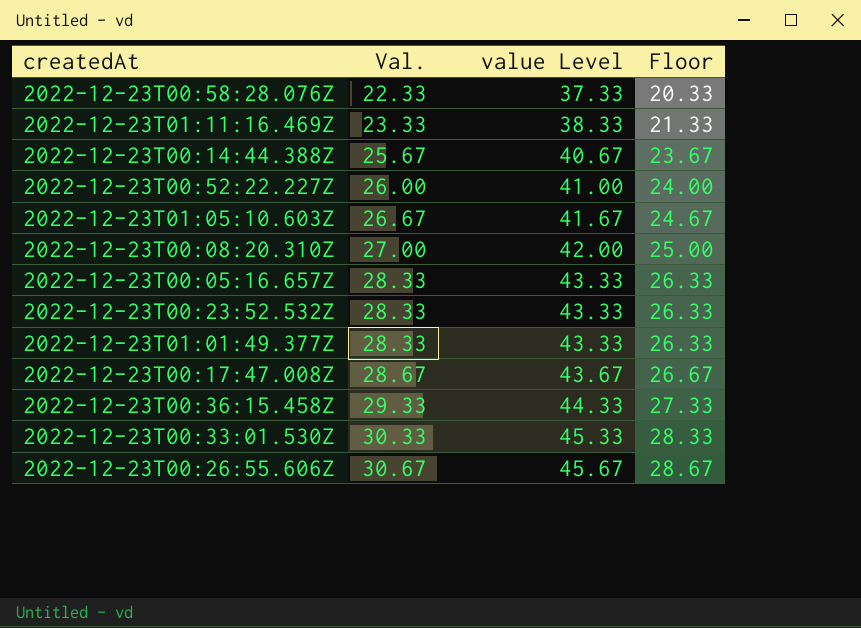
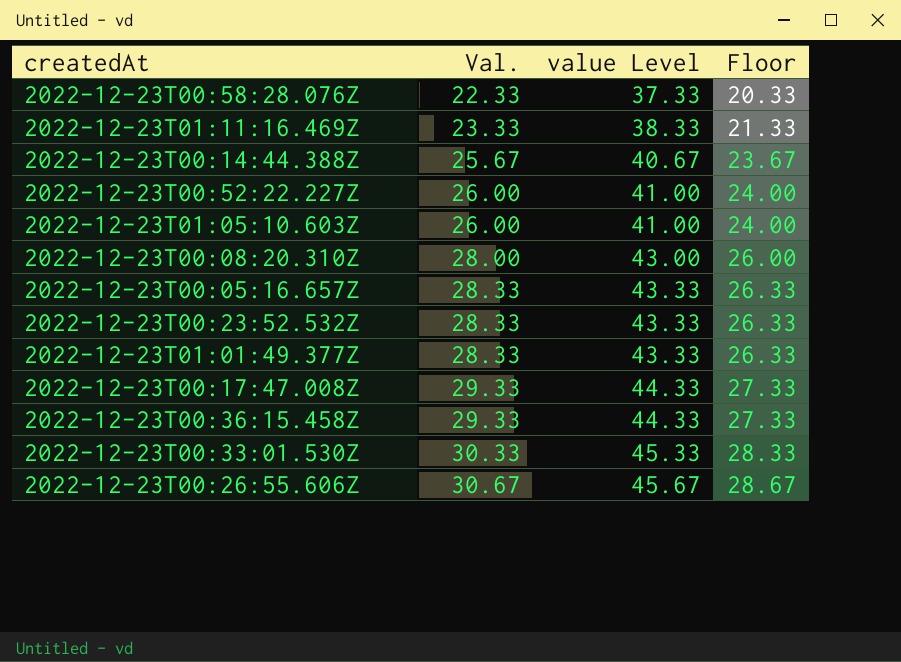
2022-12-23T01:05:10.603Z | Val.: 26.67 -> 26.00
2022-12-23T01:05:10.603Z | value Level: 41.67 -> 41.00
2022-12-23T01:05:10.603Z | Floor: 24.67 -> 24.00
2022-12-23T00:08:20.310Z | Val.: 27.00 -> 28.00
2022-12-23T00:08:20.310Z | value Level: 42.00 -> 43.00
2022-12-23T00:08:20.310Z | Floor: 25.00 -> 26.00
2022-12-23T00:17:47.008Z | Val.: 28.67 -> 29.33
2022-12-23T00:17:47.008Z | value Level: 43.67 -> 44.33
2022-12-23T00:17:47.008Z | Floor: 26.67 -> 27.33

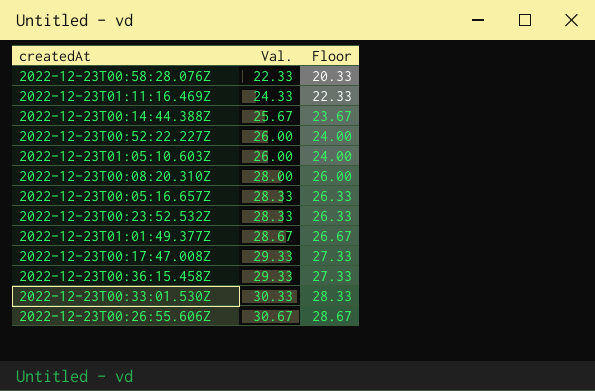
column value Level | formula: [Val.] + 15 -> none
2022-12-23T01:11:16.469Z | Val.: 23.33 -> 24.33
2022-12-23T01:11:16.469Z | Floor: 21.33 -> 22.33
2022-12-23T01:01:49.377Z | Val.: 28.33 -> 28.67
2022-12-23T01:01:49.377Z | Floor: 26.33 -> 26.67

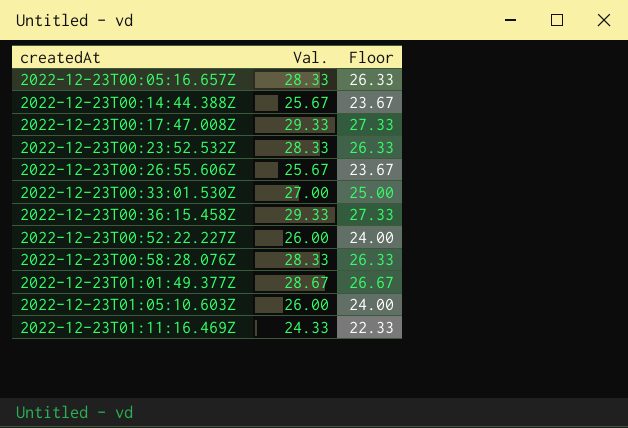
row order: Val. ascending -> createdAt ascending
row 2022-12-23T00:08:20.310Z: 28.00 | 26.00 -> none
2022-12-23T00:26:55.606Z | Val.: 30.67 -> 25.67
2022-12-23T00:26:55.606Z | Floor: 28.67 -> 23.67
2022-12-23T00:33:01.530Z | Val.: 30.33 -> 27.00
2022-12-23T00:33:01.530Z | Floor: 28.33 -> 25.00
2022-12-23T00:58:28.076Z | Val.: 22.33 -> 28.33
2022-12-23T00:58:28.076Z | Floor: 20.33 -> 26.33

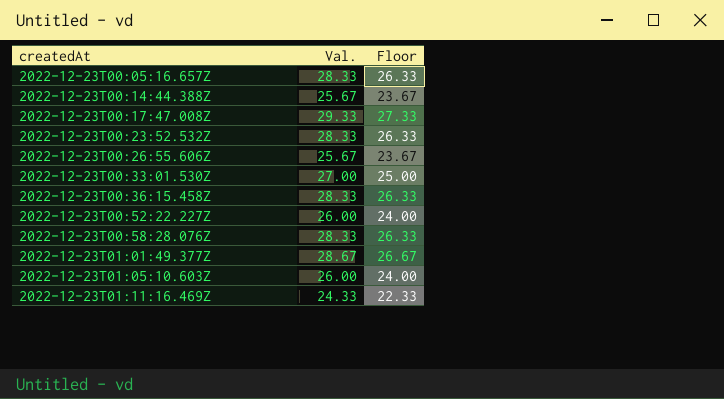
2022-12-23T00:36:15.458Z | Val.: 29.33 -> 28.33
2022-12-23T00:36:15.458Z | Floor: 27.33 -> 26.33

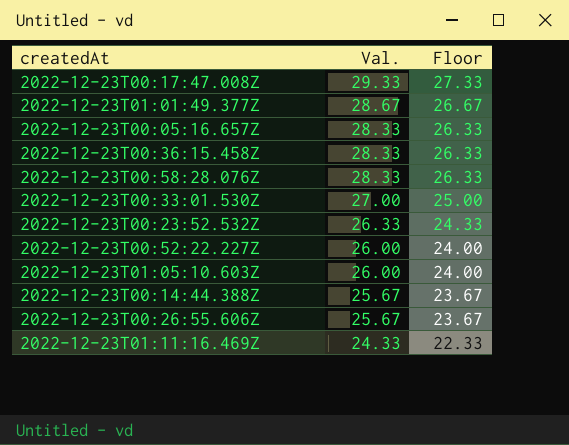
row order: createdAt ascending -> Val. descending
2022-12-23T00:23:52.532Z | Val.: 28.33 -> 26.33
2022-12-23T00:23:52.532Z | Floor: 26.33 -> 24.33

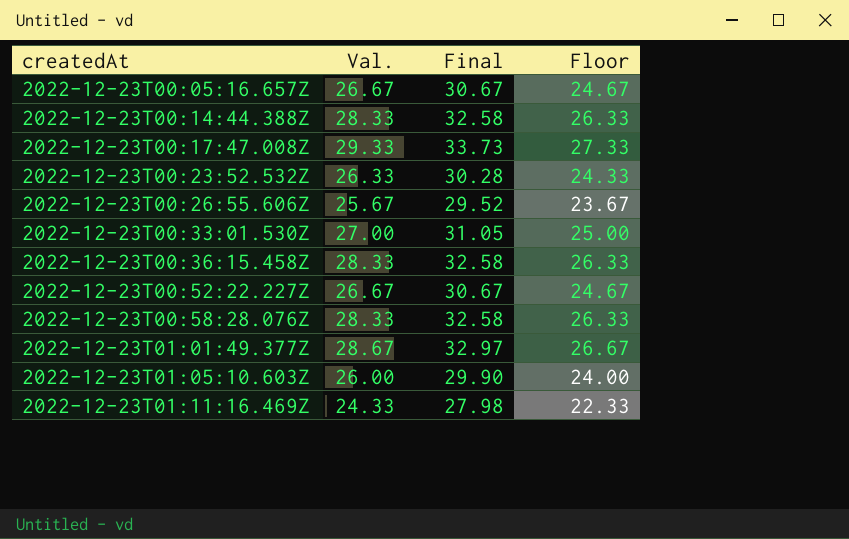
row order: Val. descending -> createdAt ascending
column Final | formula: none -> [Val.] * 1.15
2022-12-23T00:05:16.657Z | Val.: 28.33 -> 26.67
2022-12-23T00:05:16.657Z | Floor: 26.33 -> 24.67
2022-12-23T00:14:44.388Z | Val.: 25.67 -> 28.33
2022-12-23T00:14:44.388Z | Floor: 23.67 -> 26.33
2022-12-23T00:52:22.227Z | Val.: 26.00 -> 26.67
2022-12-23T00:52:22.227Z | Floor: 24.00 -> 24.67

